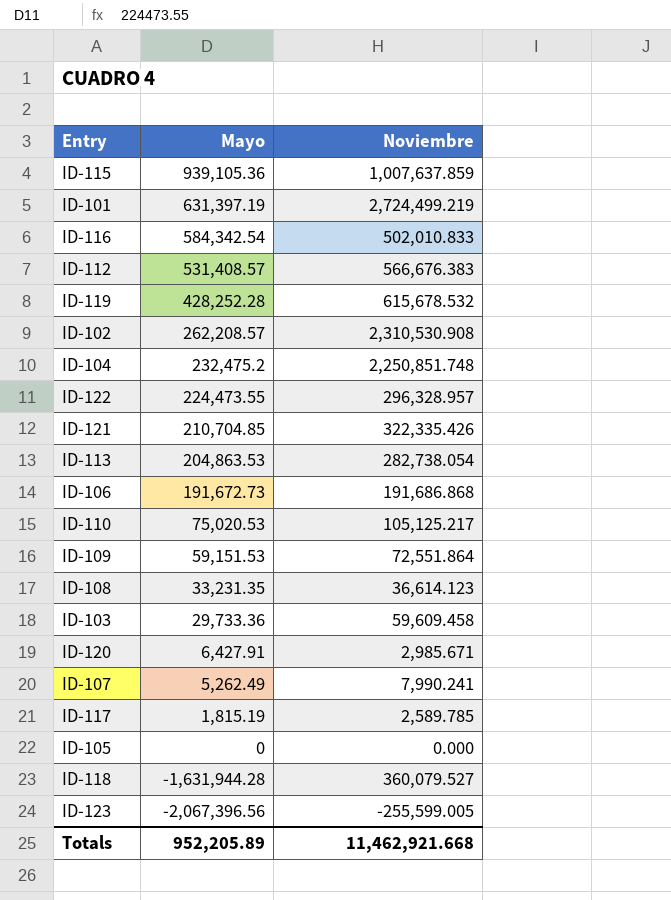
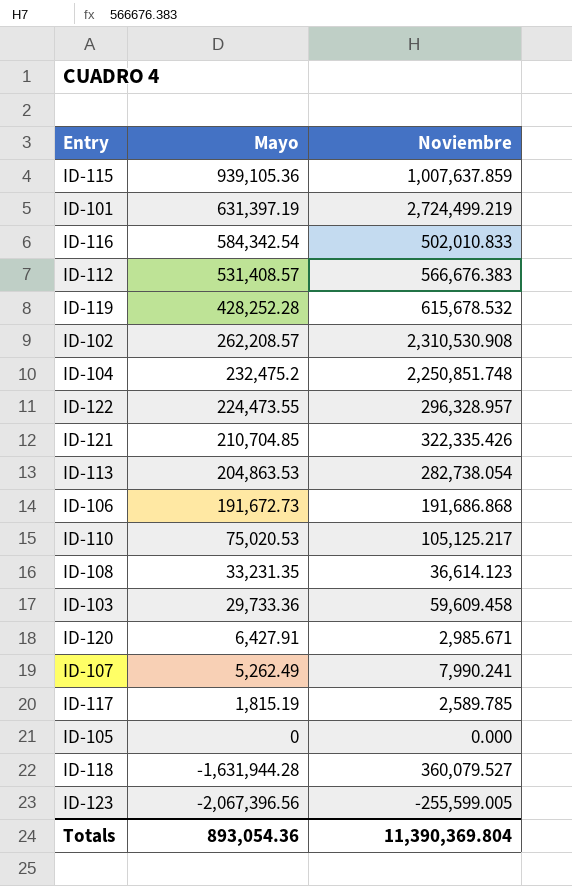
row ID-109: 59,151.53 | 72,551.864 -> none
Totals | Mayo: 952,205.89 -> 893,054.36
Totals | Noviembre: 11,462,921.668 -> 11,390,369.804

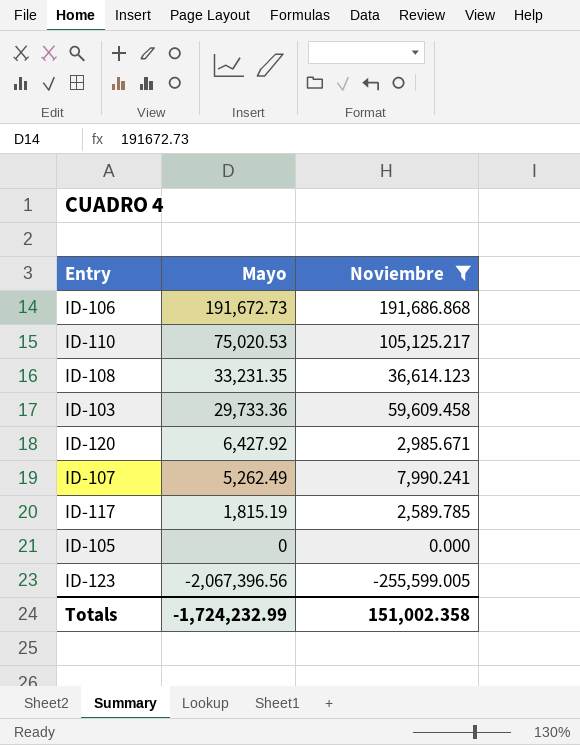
filter: none -> Noviembre <= 191,686.868
ID-120 | Mayo: 6,427.91 -> 6,427.92
Totals | Mayo: 893,054.36 -> -1,724,232.99
Totals | Noviembre: 11,390,369.804 -> 151,002.358

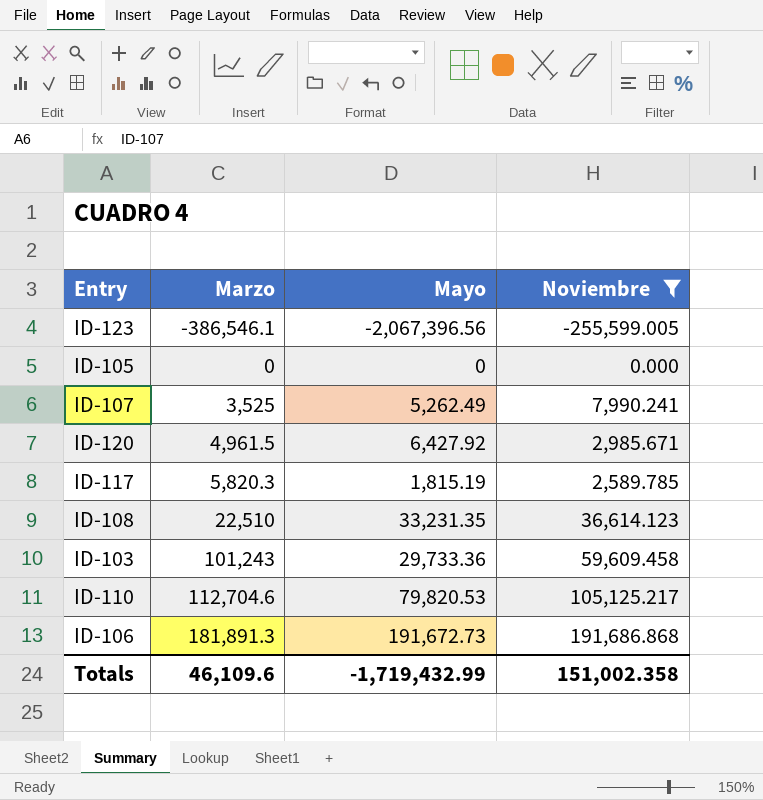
row order: Mayo descending -> Marzo ascending
column Marzo | position: none -> 2
ID-110 | Mayo: 75,020.53 -> 79,820.53
Totals | Mayo: -1,724,232.99 -> -1,719,432.99

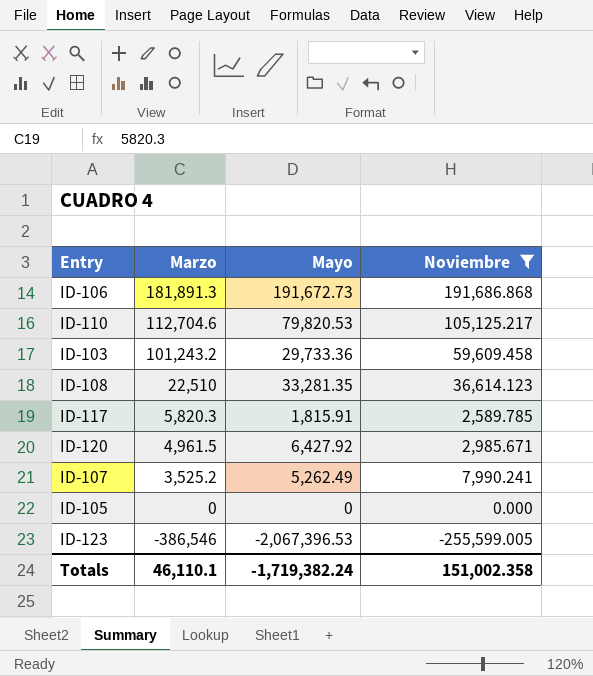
row order: Marzo ascending -> Marzo descending
ID-103 | Marzo: 101,243 -> 101,243.2
ID-108 | Mayo: 33,231.35 -> 33,281.35
ID-117 | Mayo: 1,815.19 -> 1,815.91
ID-107 | Marzo: 3,525 -> 3,525.2
ID-123 | Marzo: -386,546.1 -> -386,546
ID-123 | Mayo: -2,067,396.56 -> -2,067,396.53
Totals | Marzo: 46,109.6 -> 46,110.1
Totals | Mayo: -1,719,432.99 -> -1,719,382.24

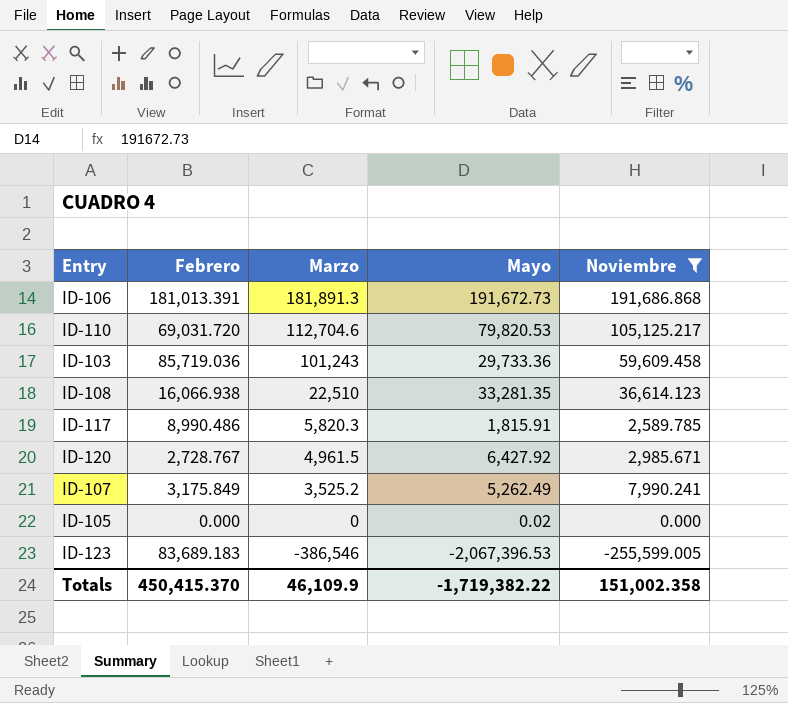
column Febrero | position: none -> 2
ID-103 | Marzo: 101,243.2 -> 101,243
ID-105 | Mayo: 0 -> 0.02
Totals | Marzo: 46,110.1 -> 46,109.9
Totals | Mayo: -1,719,382.24 -> -1,719,382.22

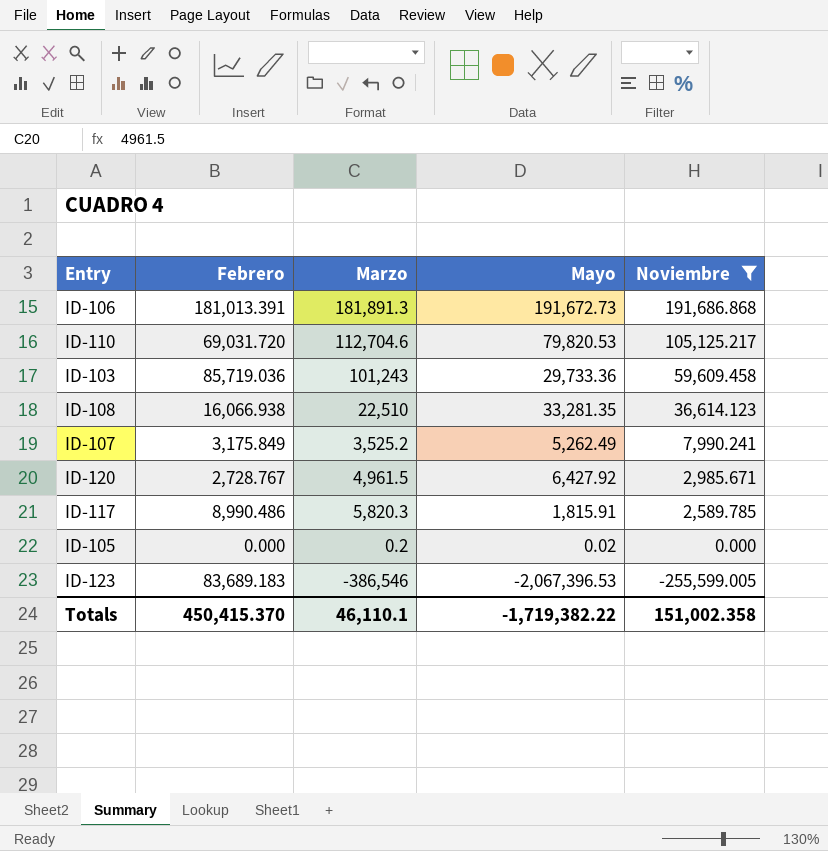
row order: Marzo descending -> Noviembre descending
ID-105 | Marzo: 0 -> 0.2
Totals | Marzo: 46,109.9 -> 46,110.1

